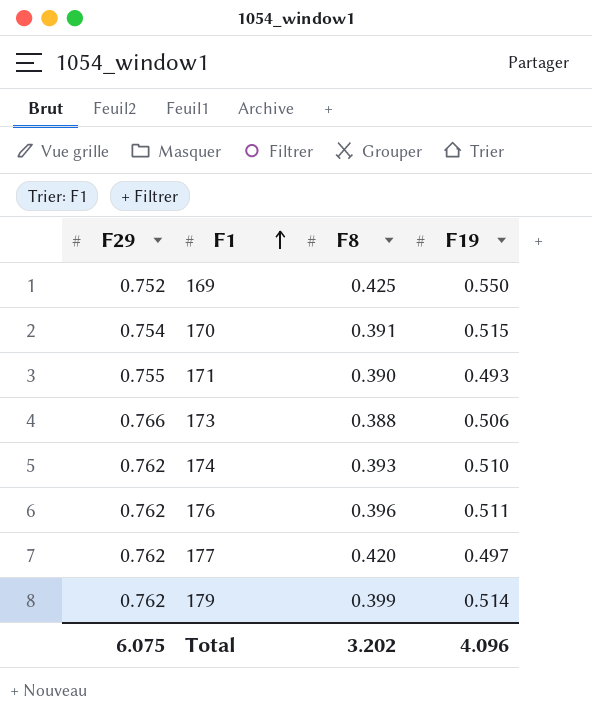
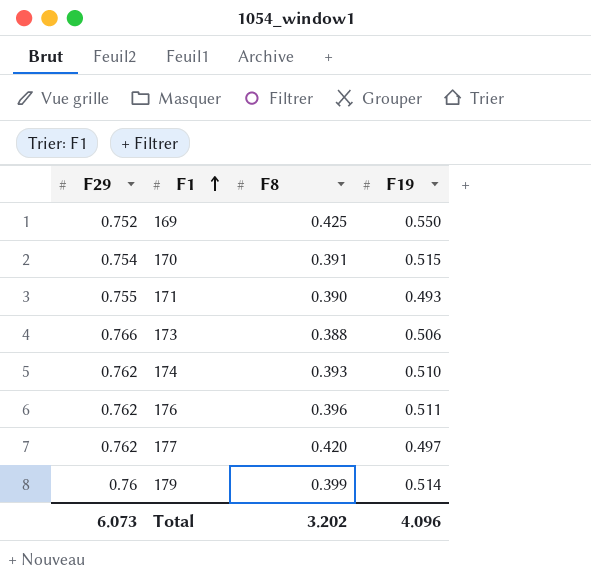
179 | F29: 0.762 -> 0.76
Total | F29: 6.075 -> 6.073

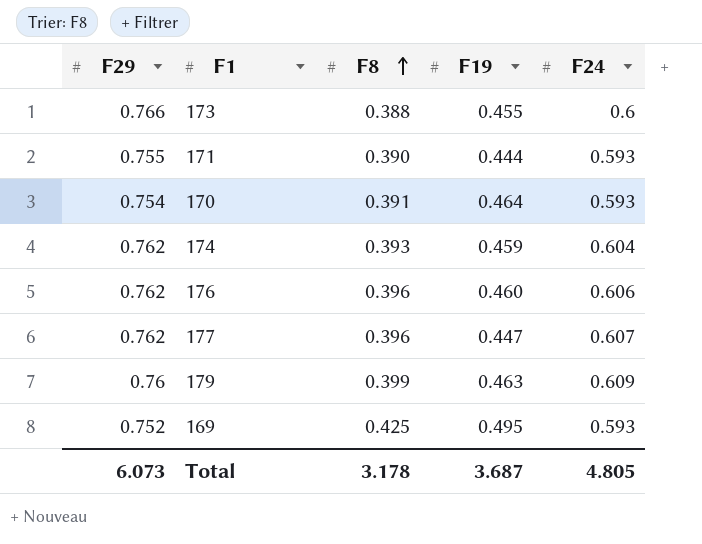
row order: F1 ascending -> F8 ascending
column F24 | position: none -> 5
173 | F19: 0.506 -> 0.455
171 | F19: 0.493 -> 0.444
170 | F19: 0.515 -> 0.464
174 | F19: 0.510 -> 0.459
176 | F19: 0.511 -> 0.460
177 | F8: 0.420 -> 0.396
177 | F19: 0.497 -> 0.447
179 | F19: 0.514 -> 0.463
169 | F19: 0.550 -> 0.495
Total | F8: 3.202 -> 3.178
Total | F19: 4.096 -> 3.687

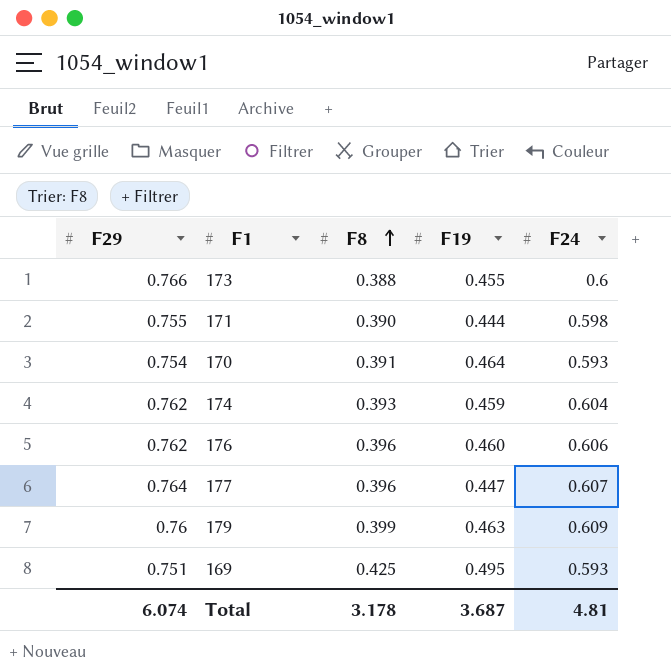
171 | F24: 0.593 -> 0.598
177 | F29: 0.762 -> 0.764
169 | F29: 0.752 -> 0.751
Total | F29: 6.073 -> 6.074
Total | F24: 4.805 -> 4.81

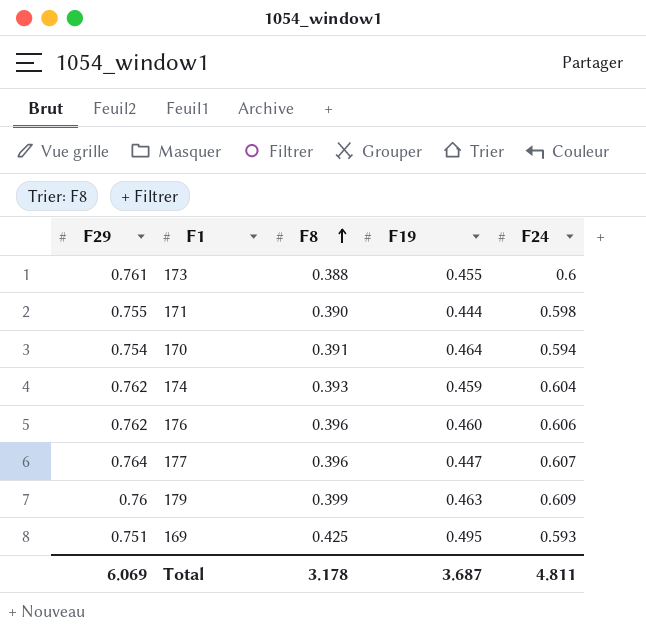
173 | F29: 0.766 -> 0.761
170 | F24: 0.593 -> 0.594
Total | F29: 6.074 -> 6.069
Total | F24: 4.81 -> 4.811

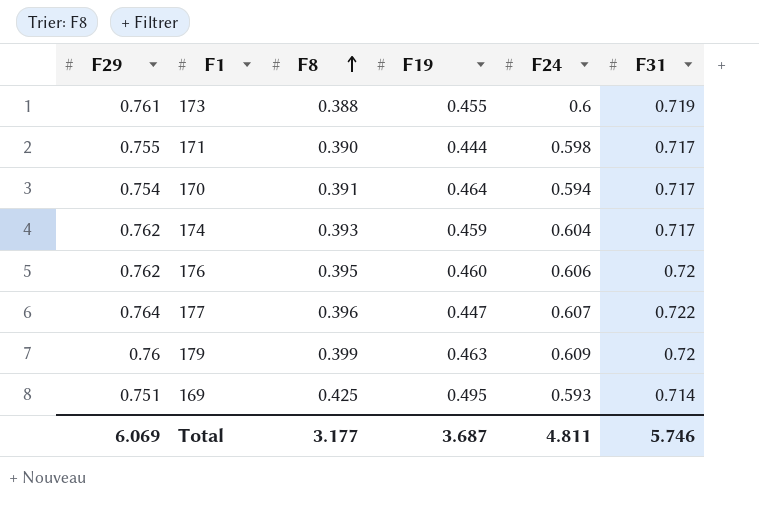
column F31 | position: none -> 6
176 | F8: 0.396 -> 0.395
Total | F8: 3.178 -> 3.177

